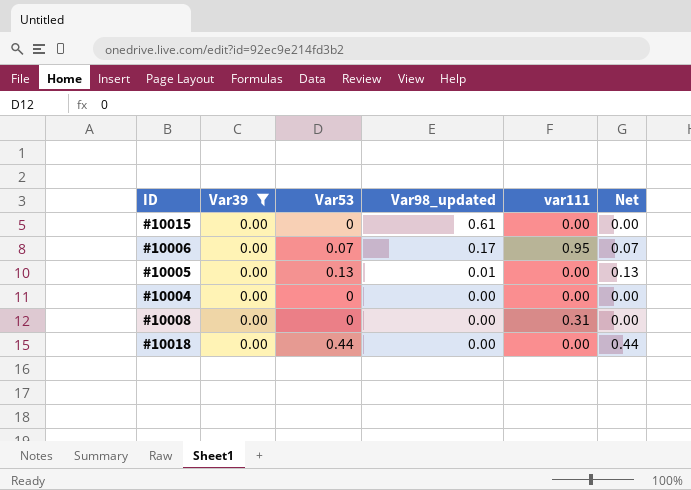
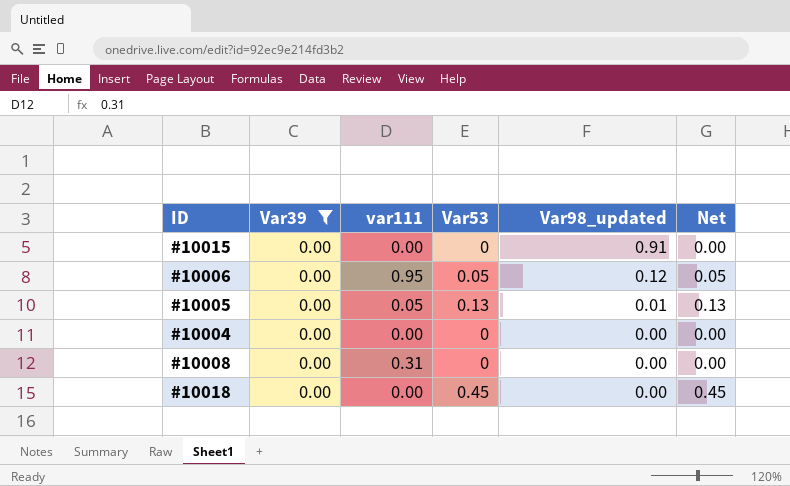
column var111 | position: 5 -> 3
#10015 | Var98_updated: 0.61 -> 0.91
#10006 | Var53: 0.07 -> 0.05
#10006 | Var98_updated: 0.17 -> 0.12
#10006 | Net: 0.07 -> 0.05
#10005 | var111: 0.00 -> 0.05
#10018 | Var53: 0.44 -> 0.45
#10018 | Net: 0.44 -> 0.45

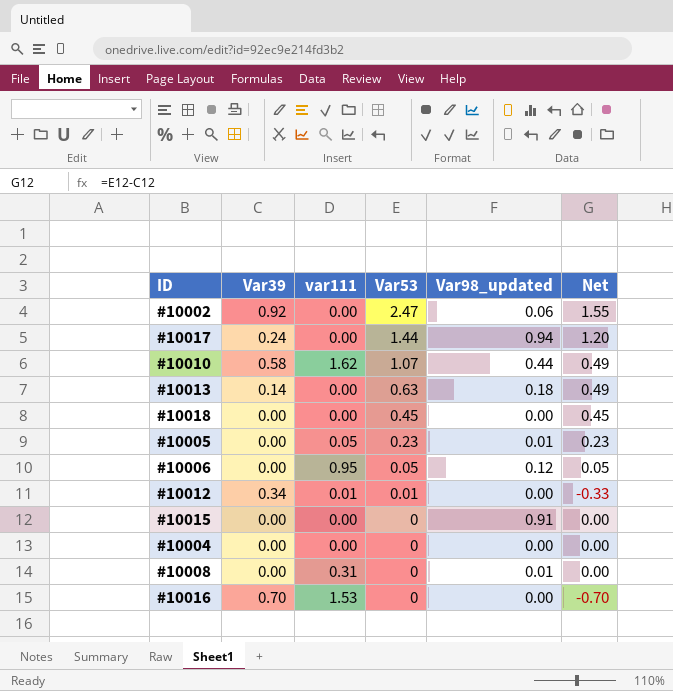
filter: Var39 = 0.00 -> none
row order: Var98_updated descending -> Var53 descending
#10005 | Var53: 0.13 -> 0.23
#10005 | Net: 0.13 -> 0.23
#10008 | Var98_updated: 0.00 -> 0.01

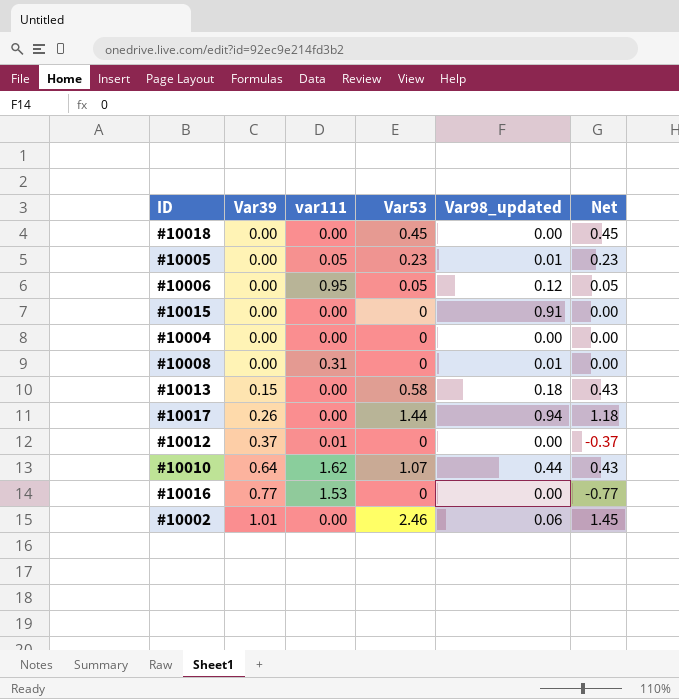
row order: Var53 descending -> Var39 ascending
#10013 | Var39: 0.14 -> 0.15
#10013 | Var53: 0.63 -> 0.58
#10013 | Net: 0.49 -> 0.43
#10017 | Var39: 0.24 -> 0.26
#10017 | Net: 1.20 -> 1.18
#10012 | Var39: 0.34 -> 0.37
#10012 | Var53: 0.01 -> 0
#10012 | Net: -0.33 -> -0.37
#10010 | Var39: 0.58 -> 0.64
#10010 | Net: 0.49 -> 0.43
#10016 | Var39: 0.70 -> 0.77
#10016 | Net: -0.70 -> -0.77
#10002 | Var39: 0.92 -> 1.01
#10002 | Var53: 2.47 -> 2.46
#10002 | Net: 1.55 -> 1.45

